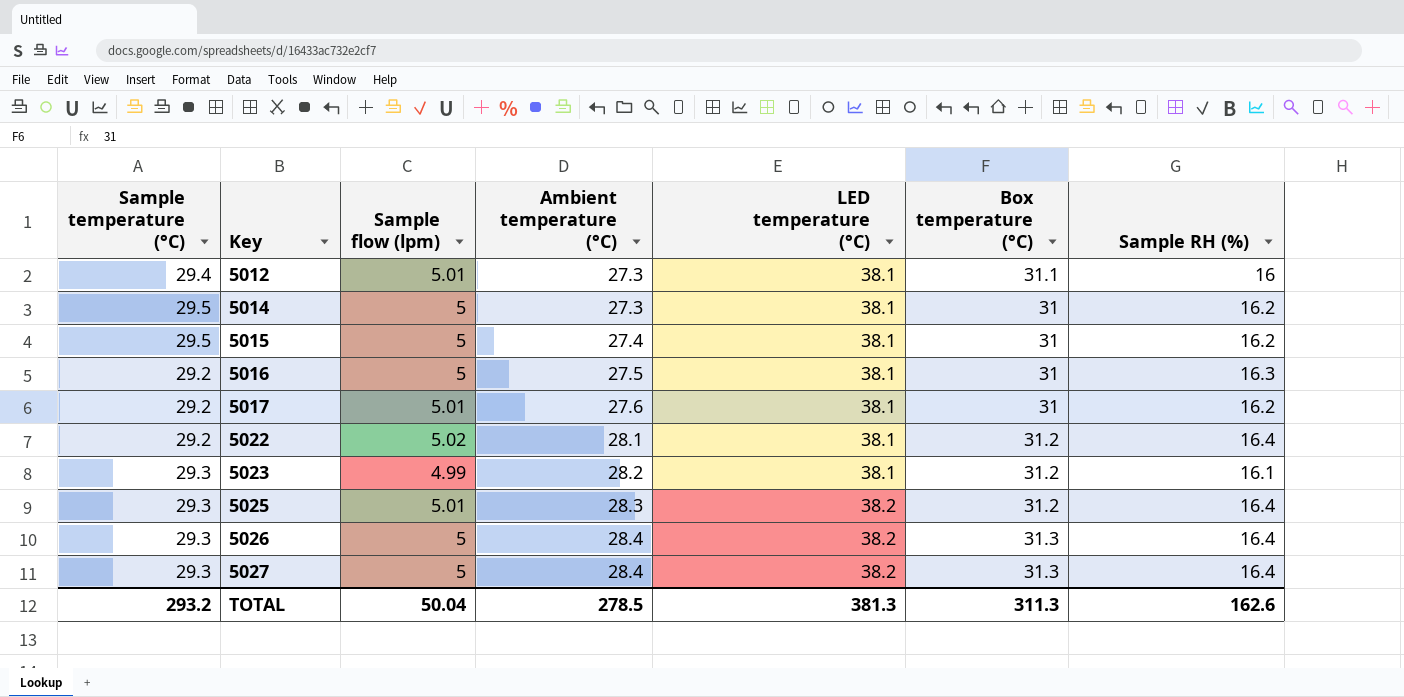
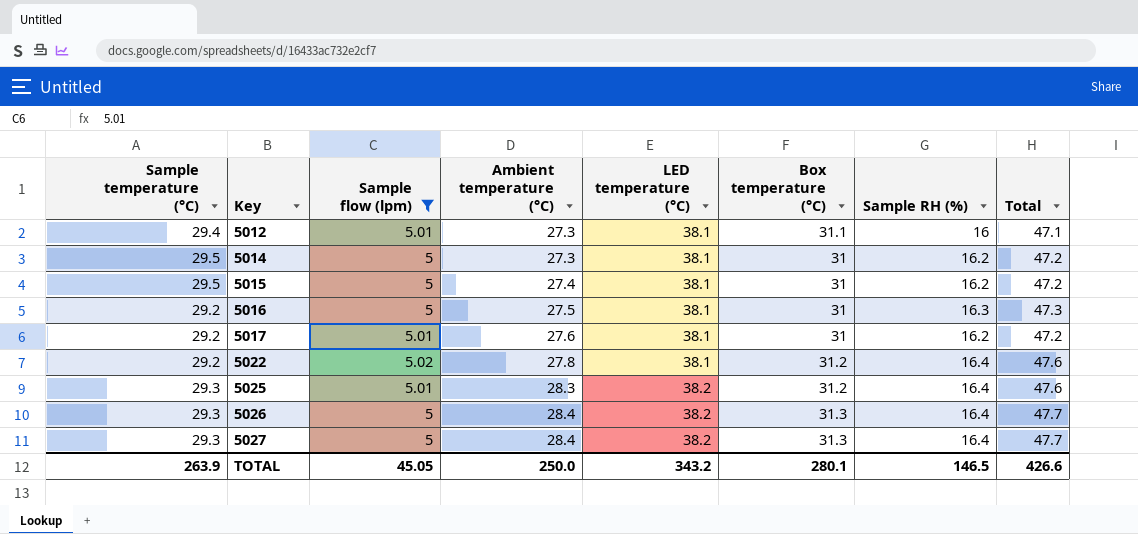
filter: none -> Sample flow (lpm) != 4.99
column Total | formula: none -> [Box temperature (°C)] + [Sample RH (%)]
5022 | Ambient temperature (°C): 28.1 -> 27.8
TOTAL | Sample temperature (°C): 293.2 -> 263.9
TOTAL | Sample flow (lpm): 50.04 -> 45.05
TOTAL | Ambient temperature (°C): 278.5 -> 250.0
TOTAL | LED temperature (°C): 381.3 -> 343.2
TOTAL | Box temperature (°C): 311.3 -> 280.1
TOTAL | Sample RH (%): 162.6 -> 146.5

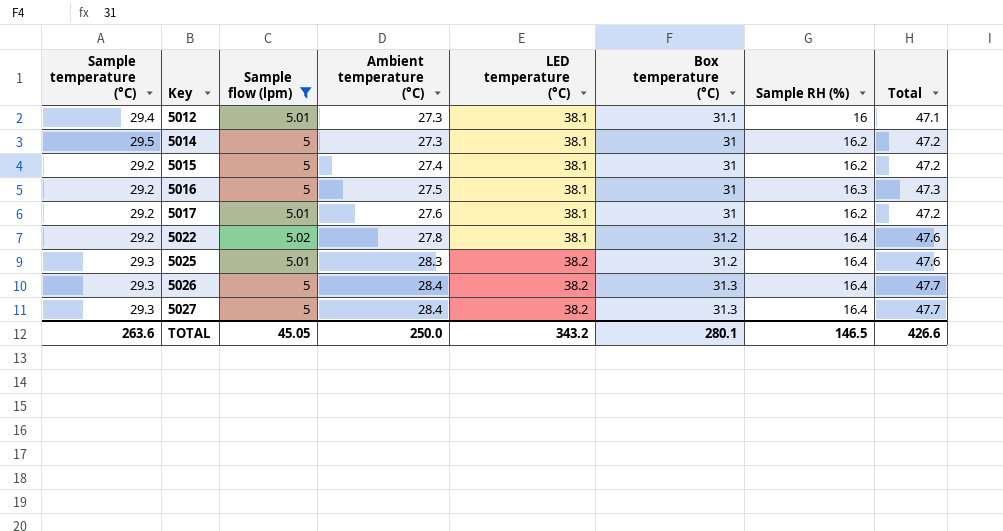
5015 | Sample temperature (°C): 29.5 -> 29.2
TOTAL | Sample temperature (°C): 263.9 -> 263.6

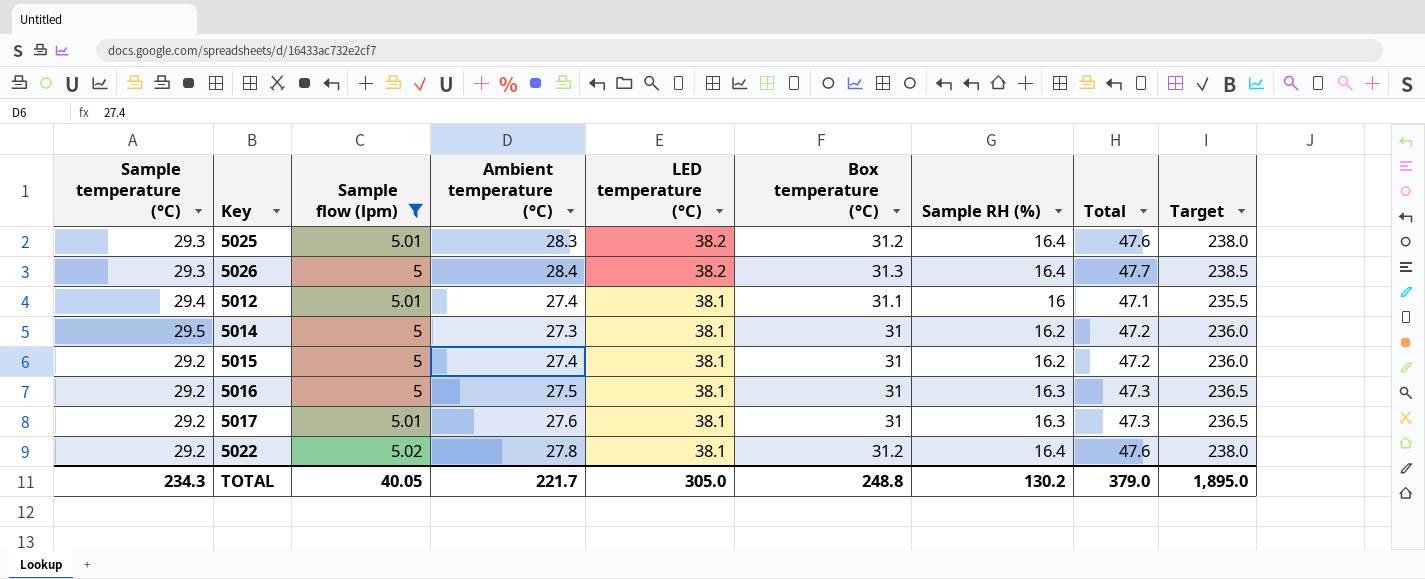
row order: Key ascending -> LED temperature (°C) descending
column Target | formula: none -> [Total] * 5
row 5027: 29.3 | 5 | 28.4 | 38.2 | 31.3 | 16.4 | 47.7 -> none
5012 | Ambient temperature (°C): 27.3 -> 27.4
5017 | Sample RH (%): 16.2 -> 16.3
5017 | Total: 47.2 -> 47.3
TOTAL | Sample temperature (°C): 263.6 -> 234.3
TOTAL | Sample flow (lpm): 45.05 -> 40.05
TOTAL | Ambient temperature (°C): 250.0 -> 221.7
TOTAL | LED temperature (°C): 343.2 -> 305.0
TOTAL | Box temperature (°C): 280.1 -> 248.8
TOTAL | Sample RH (%): 146.5 -> 130.2
TOTAL | Total: 426.6 -> 379.0

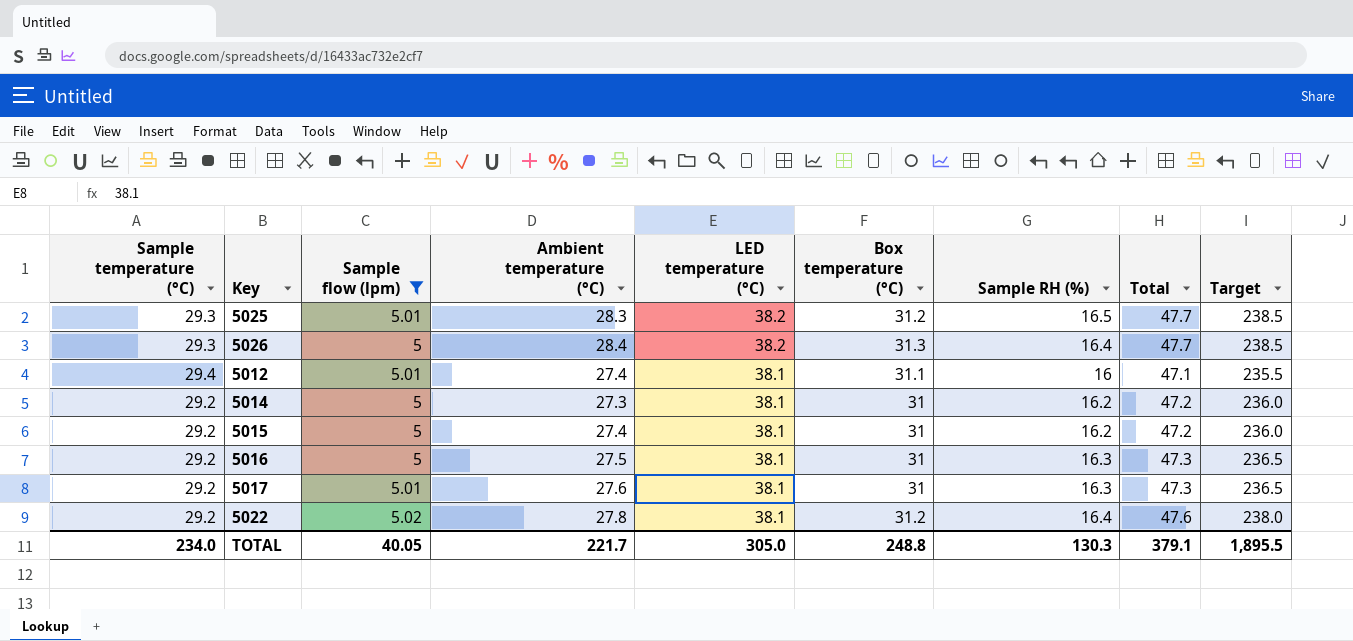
5025 | Sample RH (%): 16.4 -> 16.5
5025 | Total: 47.6 -> 47.7
5025 | Target: 238.0 -> 238.5
5014 | Sample temperature (°C): 29.5 -> 29.2
TOTAL | Sample temperature (°C): 234.3 -> 234.0
TOTAL | Sample RH (%): 130.2 -> 130.3
TOTAL | Total: 379.0 -> 379.1
TOTAL | Target: 1,895.0 -> 1,895.5

